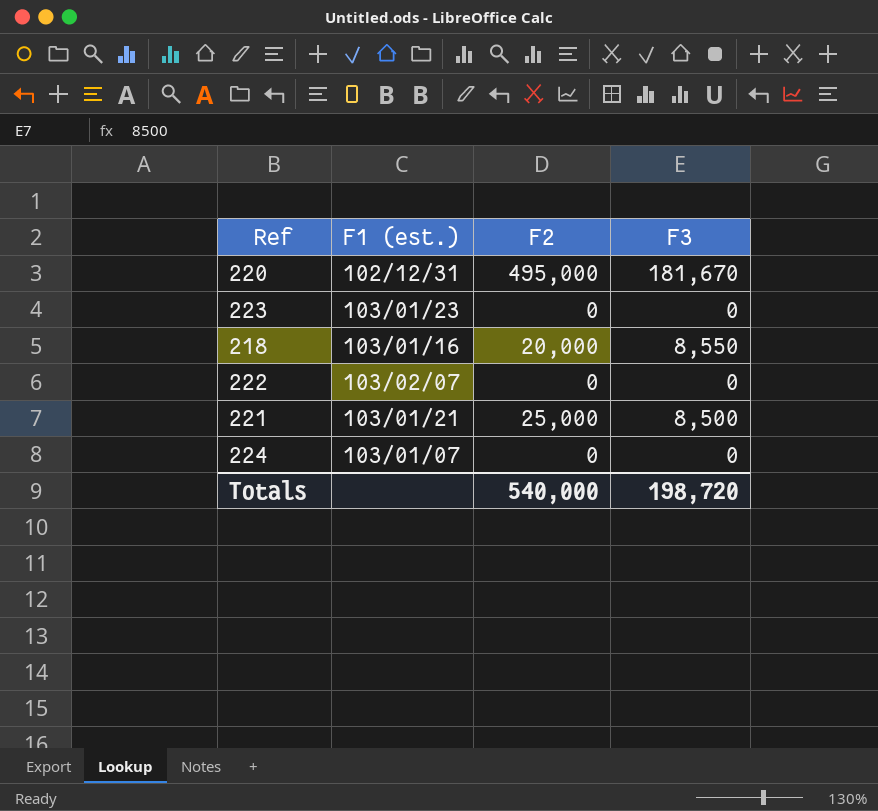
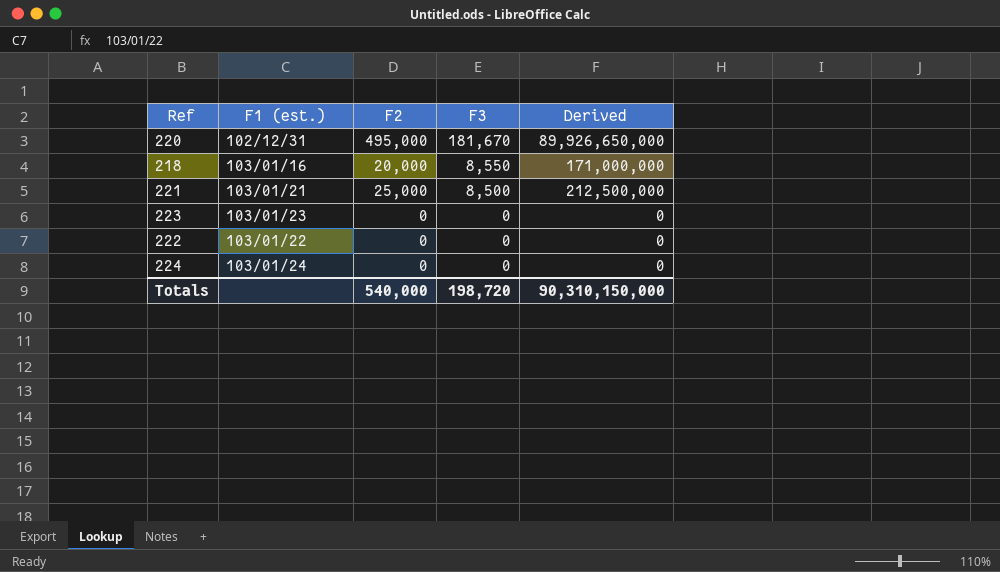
row order: none -> F3 descending
column Derived | formula: none -> [F2] * [F3]
222 | F1 (est.): 103/02/07 -> 103/01/22
224 | F1 (est.): 103/01/07 -> 103/01/24

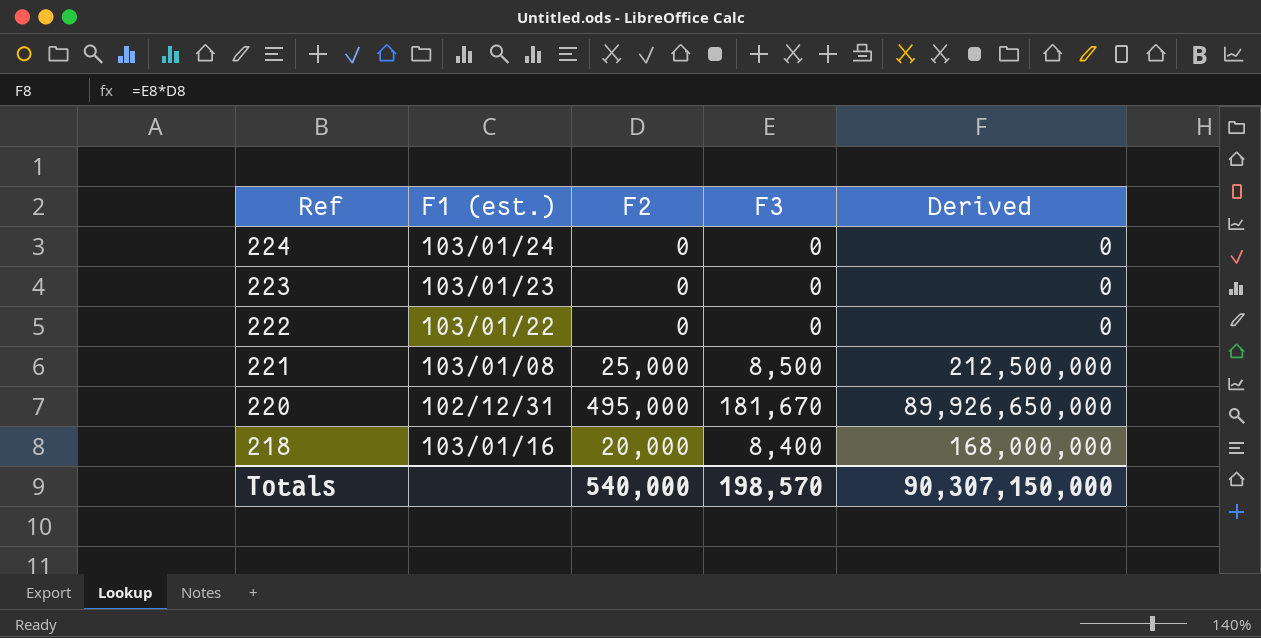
row order: F3 descending -> Ref descending
221 | F1 (est.): 103/01/21 -> 103/01/08
218 | F3: 8,550 -> 8,400
218 | Derived: 171,000,000 -> 168,000,000
Totals | F3: 198,720 -> 198,570
Totals | Derived: 90,310,150,000 -> 90,307,150,000

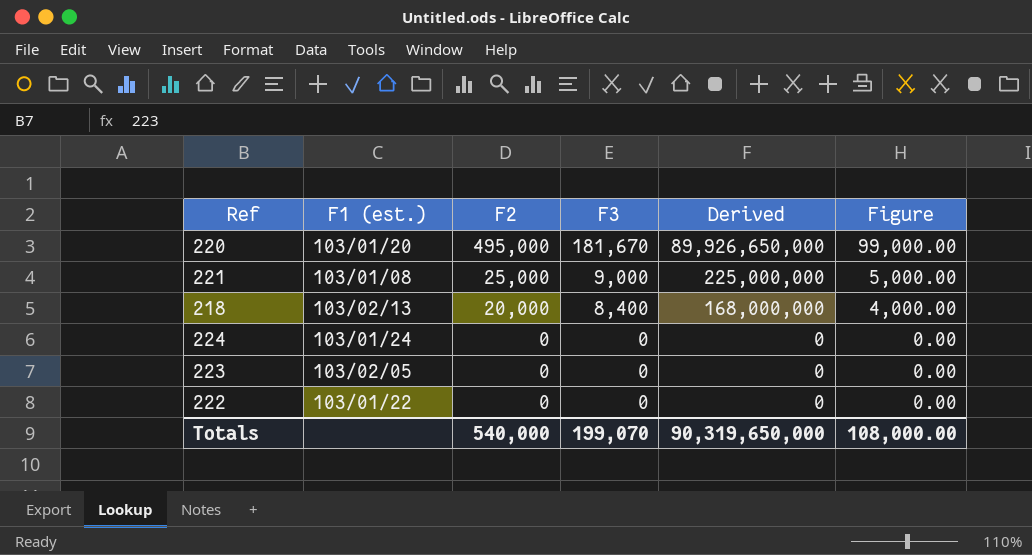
row order: Ref descending -> F2 descending
column Figure | formula: none -> [F2] * 0.2
220 | F1 (est.): 102/12/31 -> 103/01/20
221 | F3: 8,500 -> 9,000
221 | Derived: 212,500,000 -> 225,000,000
218 | F1 (est.): 103/01/16 -> 103/02/13
223 | F1 (est.): 103/01/23 -> 103/02/05
Totals | F3: 198,570 -> 199,070
Totals | Derived: 90,307,150,000 -> 90,319,650,000

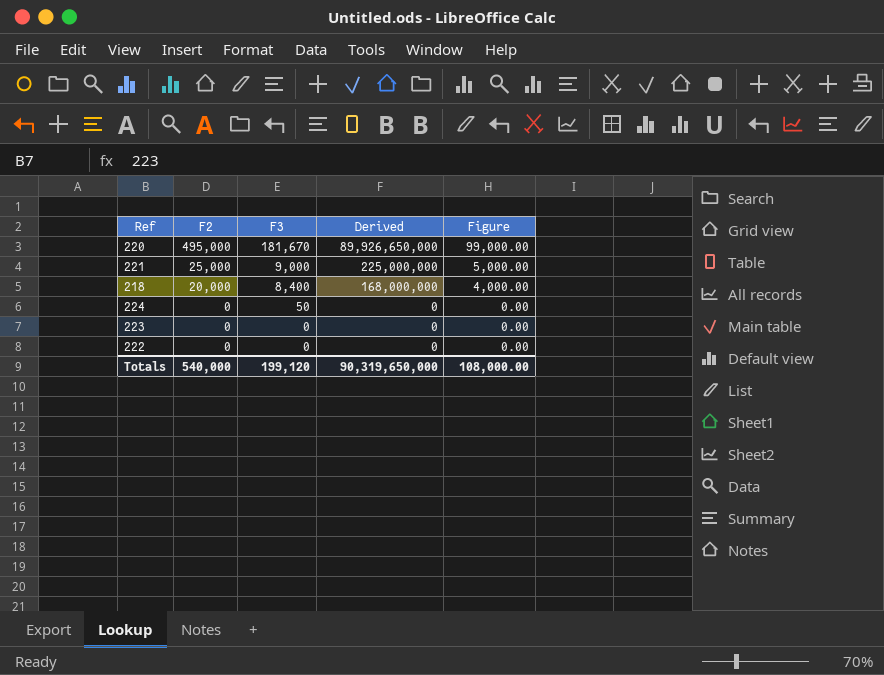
column F1 (est.) | position: 2 -> none
224 | F3: 0 -> 50
Totals | F3: 199,070 -> 199,120

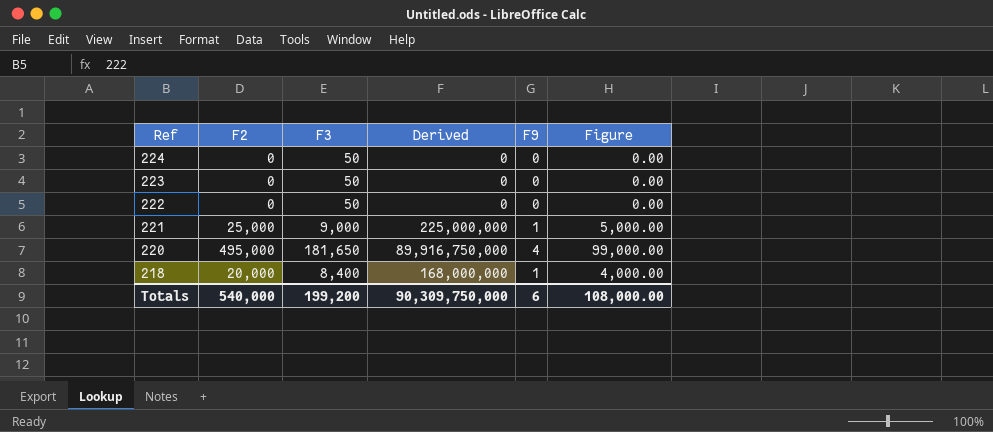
row order: F2 descending -> Ref descending
column F9 | position: none -> 5
223 | F3: 0 -> 50
222 | F3: 0 -> 50
220 | F3: 181,670 -> 181,650
220 | Derived: 89,926,650,000 -> 89,916,750,000
Totals | F3: 199,120 -> 199,200
Totals | Derived: 90,319,650,000 -> 90,309,750,000

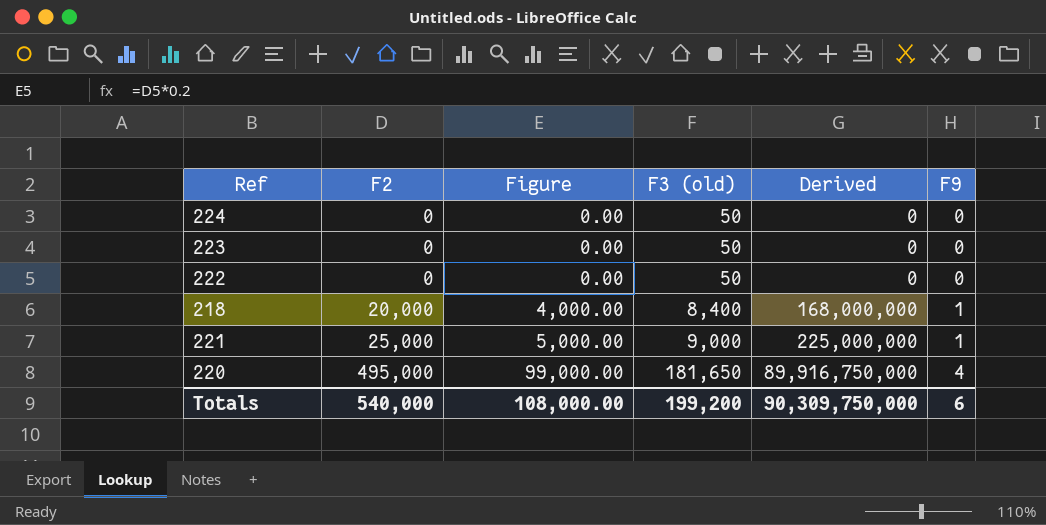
row order: Ref descending -> F2 ascending
column Figure | position: 6 -> 3
column name: F3 -> F3 (old)

